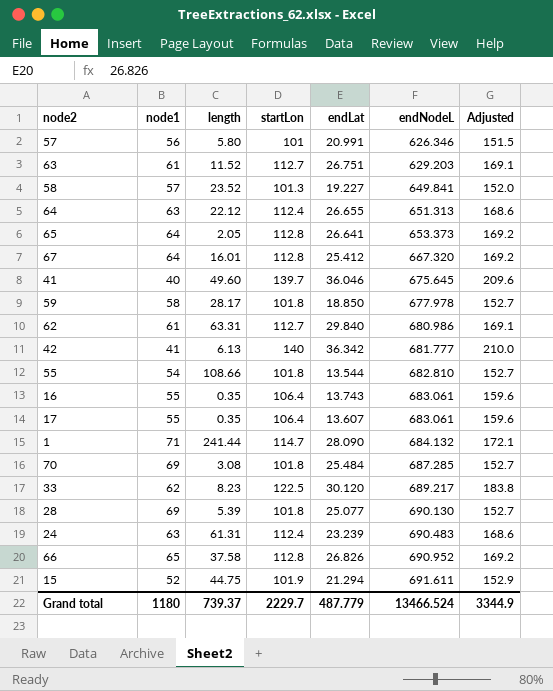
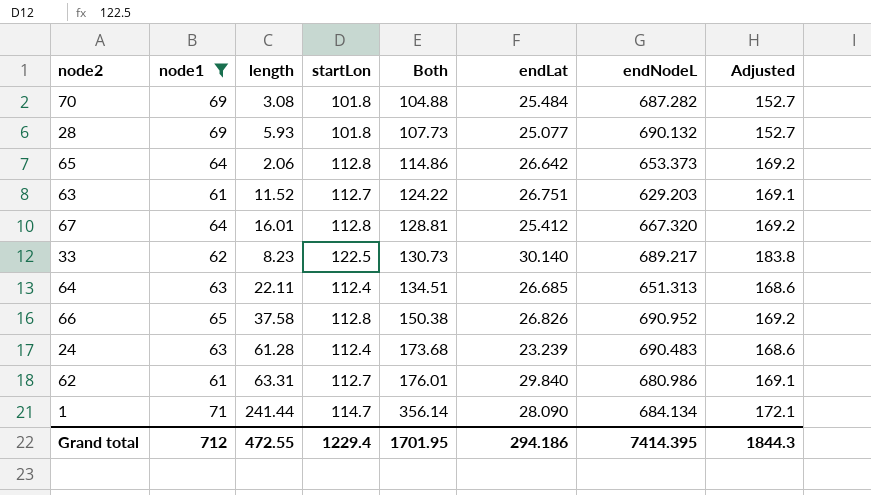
filter: none -> node1 >= 61
row order: endNodeL ascending -> Both ascending
column Both | formula: none -> [length] + [startLon]
70 | endNodeL: 687.285 -> 687.282
28 | length: 5.39 -> 5.93
28 | endNodeL: 690.130 -> 690.132
65 | length: 2.05 -> 2.06
65 | endLat: 26.641 -> 26.642
33 | endLat: 30.120 -> 30.140
64 | length: 22.12 -> 22.11
64 | endLat: 26.655 -> 26.685
24 | length: 61.31 -> 61.28
1 | endNodeL: 684.132 -> 684.134
Grand total | node1: 1180 -> 712
Grand total | length: 739.37 -> 472.55
Grand total | startLon: 2229.7 -> 1229.4
Grand total | endLat: 487.779 -> 294.186
Grand total | endNodeL: 13466.524 -> 7414.395
Grand total | Adjusted: 3344.9 -> 1844.3

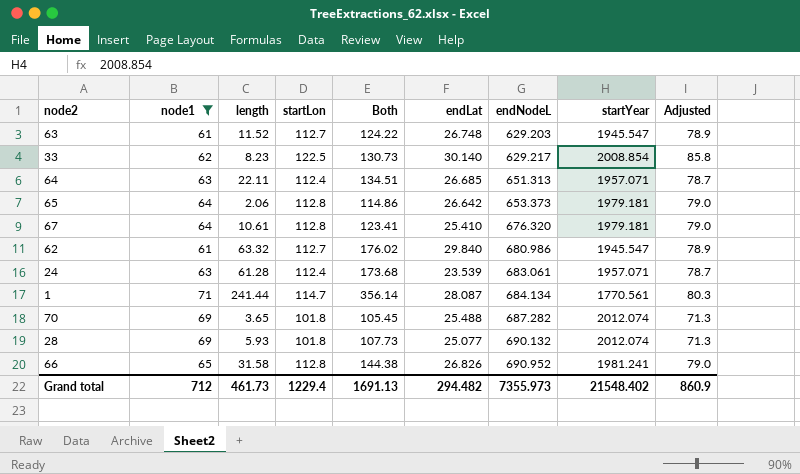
row order: Both ascending -> endNodeL ascending
column startYear | position: none -> 8
column Adjusted | formula: [startLon] * 1.5 -> [startLon] * 0.7
63 | endLat: 26.751 -> 26.748
33 | endNodeL: 689.217 -> 629.217
67 | length: 16.01 -> 10.61
67 | Both: 128.81 -> 123.41
67 | endLat: 25.412 -> 25.410
67 | endNodeL: 667.320 -> 676.320
62 | length: 63.31 -> 63.32
62 | Both: 176.01 -> 176.02
24 | endLat: 23.239 -> 23.539
24 | endNodeL: 690.483 -> 683.061
1 | endLat: 28.090 -> 28.087
70 | length: 3.08 -> 3.65
70 | Both: 104.88 -> 105.45
70 | endLat: 25.484 -> 25.488
66 | length: 37.58 -> 31.58
66 | Both: 150.38 -> 144.38
Grand total | length: 472.55 -> 461.73
Grand total | Both: 1701.95 -> 1691.13
Grand total | endLat: 294.186 -> 294.482
Grand total | endNodeL: 7414.395 -> 7355.973
Grand total | Adjusted: 1844.3 -> 860.9

